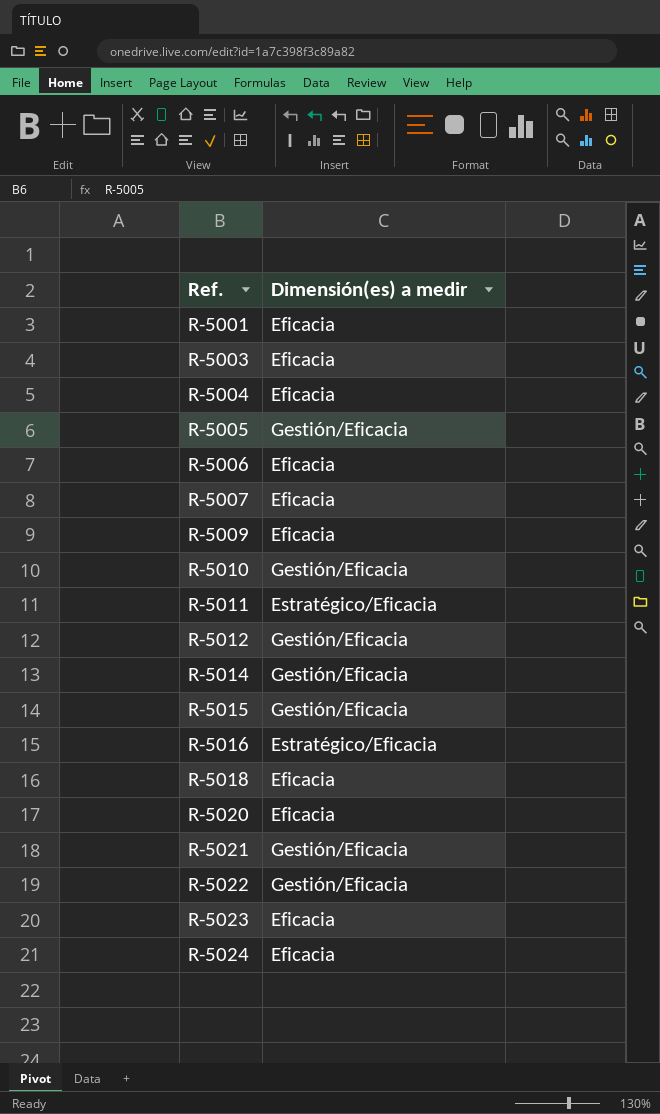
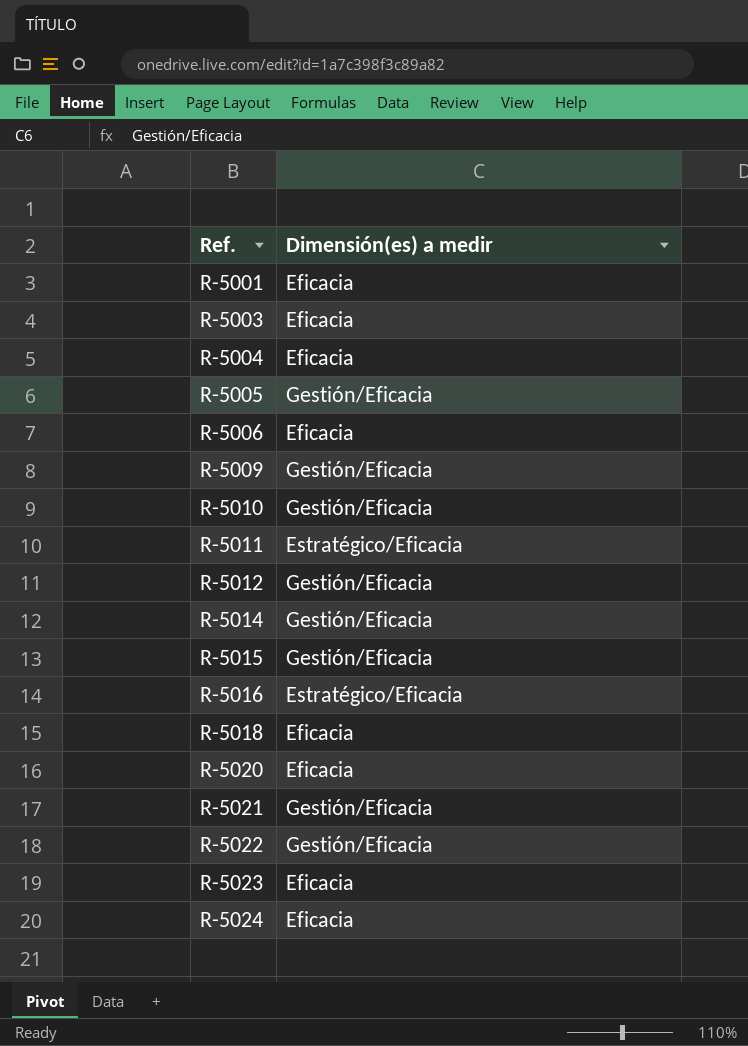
row R-5007: Eficacia -> none
R-5009 | Dimensión(es) a medir: Eficacia -> Gestión/Eficacia

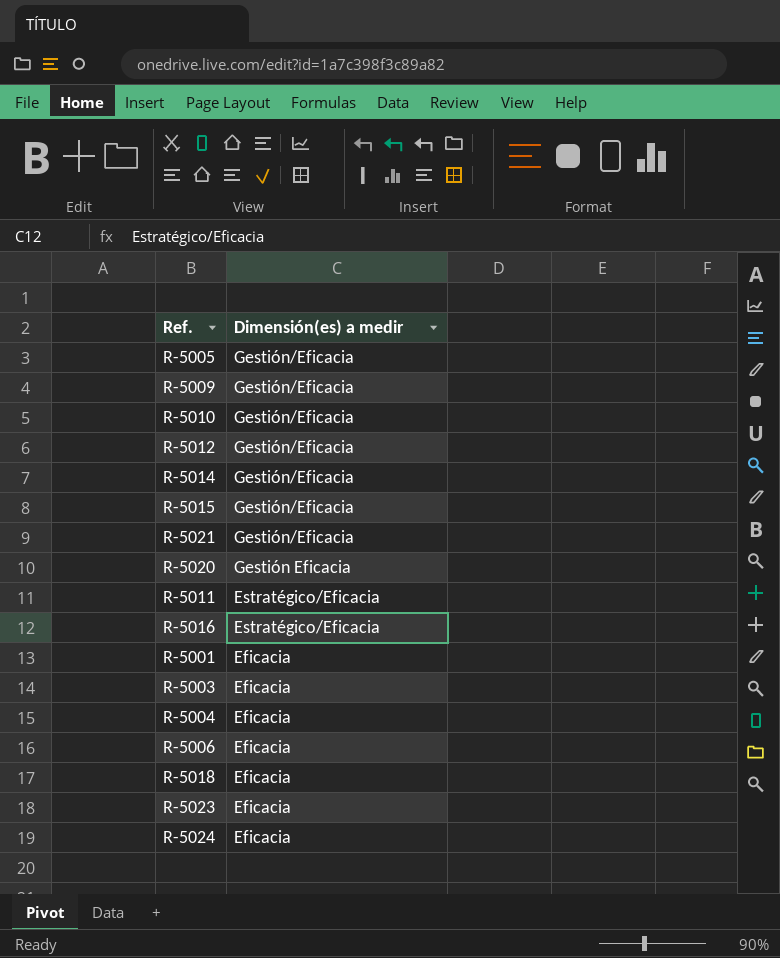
row order: Ref. ascending -> Dimensión(es) a medir descending
row R-5022: Gestión/Eficacia -> none
R-5020 | Dimensión(es) a medir: Eficacia -> Gestión Eficacia

